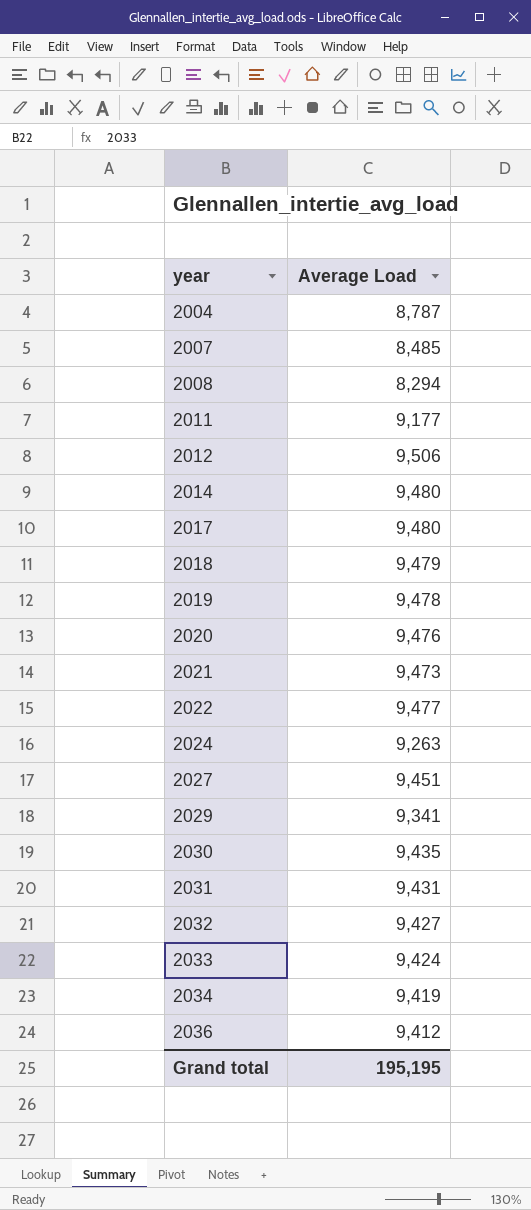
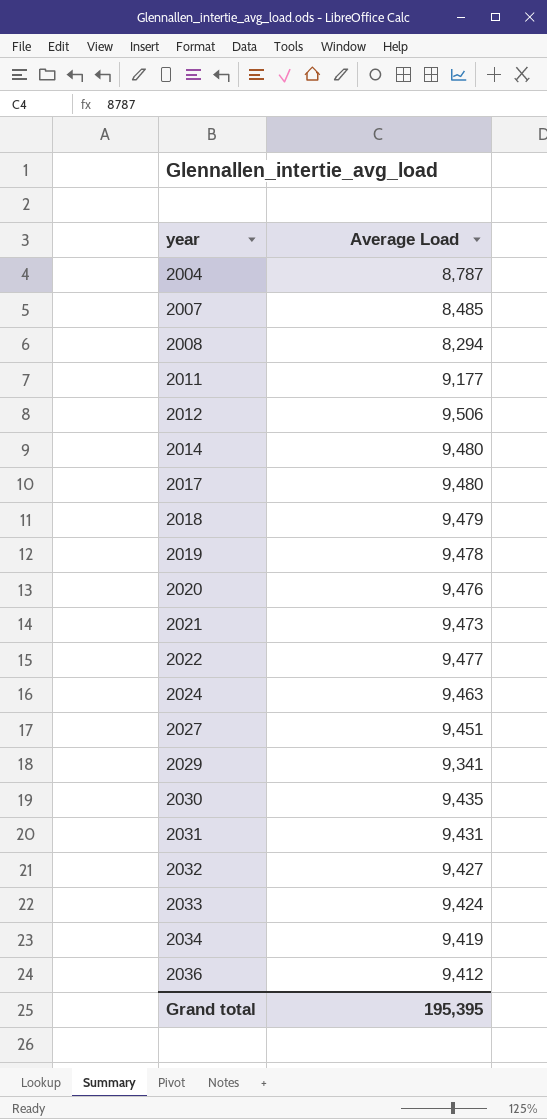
2024 | Average Load: 9,263 -> 9,463
Grand total | Average Load: 195,195 -> 195,395

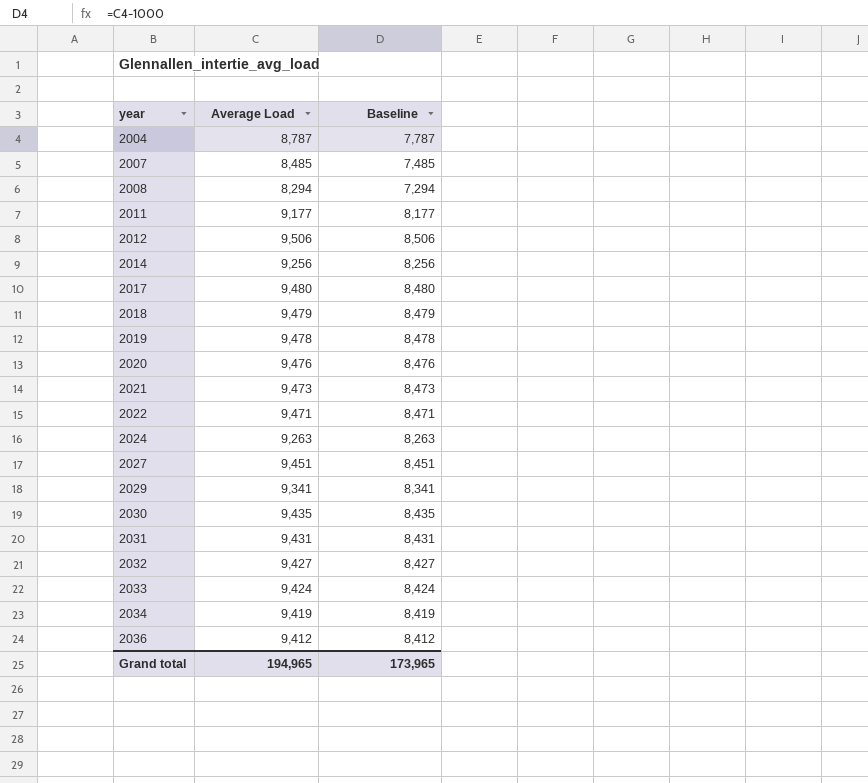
column Baseline | formula: none -> [Average Load] - 1000
2014 | Average Load: 9,480 -> 9,256
2022 | Average Load: 9,477 -> 9,471
2024 | Average Load: 9,463 -> 9,263
Grand total | Average Load: 195,395 -> 194,965

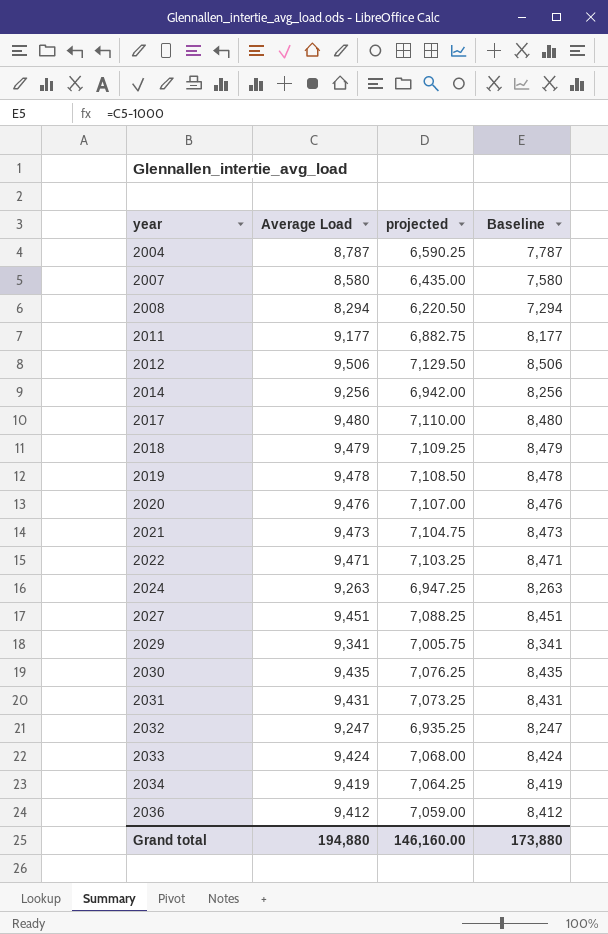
column projected | formula: none -> [Average Load] * 0.75
2007 | Average Load: 8,485 -> 8,580
2007 | Baseline: 7,485 -> 7,580
2032 | Average Load: 9,427 -> 9,247
2032 | Baseline: 8,427 -> 8,247
Grand total | Average Load: 194,965 -> 194,880
Grand total | Baseline: 173,965 -> 173,880

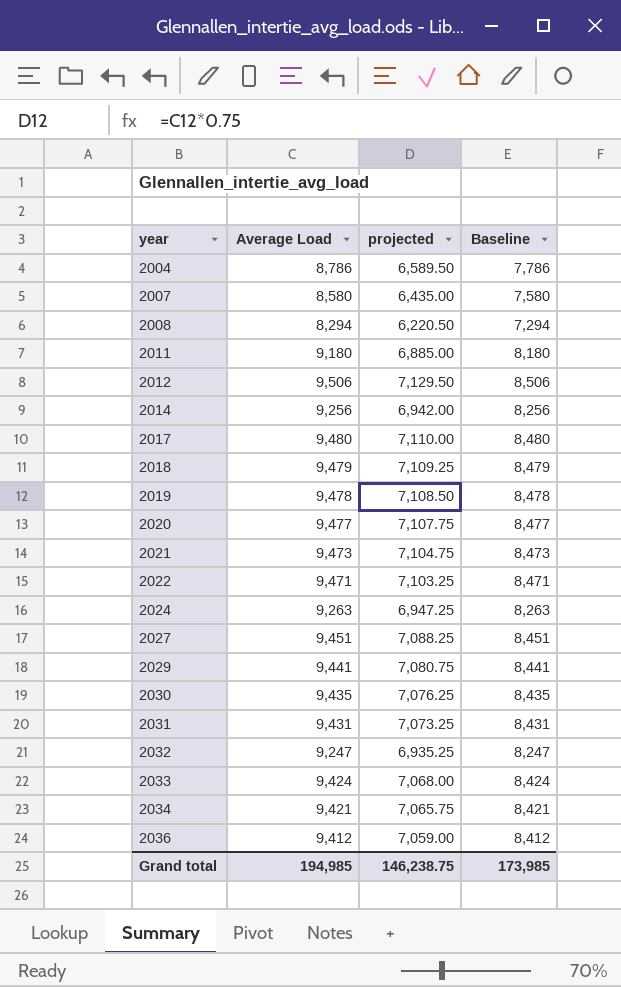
2004 | Average Load: 8,787 -> 8,786
2004 | projected: 6,590.25 -> 6,589.50
2004 | Baseline: 7,787 -> 7,786
2011 | Average Load: 9,177 -> 9,180
2011 | projected: 6,882.75 -> 6,885.00
2011 | Baseline: 8,177 -> 8,180
2020 | Average Load: 9,476 -> 9,477
2020 | projected: 7,107.00 -> 7,107.75
2020 | Baseline: 8,476 -> 8,477
2029 | Average Load: 9,341 -> 9,441
2029 | projected: 7,005.75 -> 7,080.75
2029 | Baseline: 8,341 -> 8,441
2034 | Average Load: 9,419 -> 9,421
2034 | projected: 7,064.25 -> 7,065.75
2034 | Baseline: 8,419 -> 8,421
Grand total | Average Load: 194,880 -> 194,985
Grand total | projected: 146,160.00 -> 146,238.75
Grand total | Baseline: 173,880 -> 173,985

